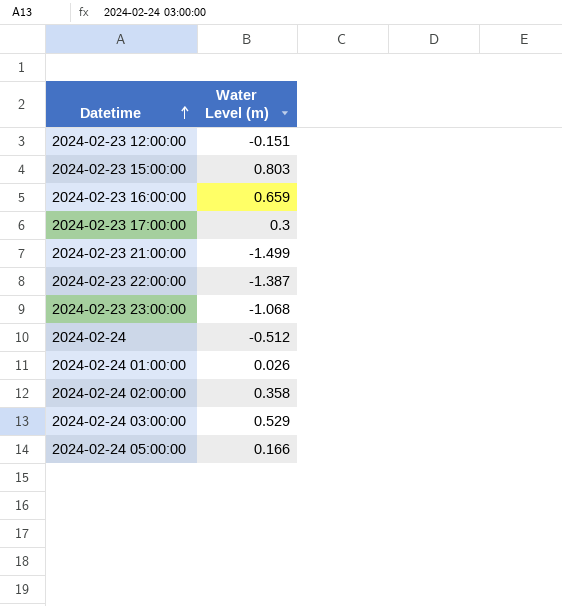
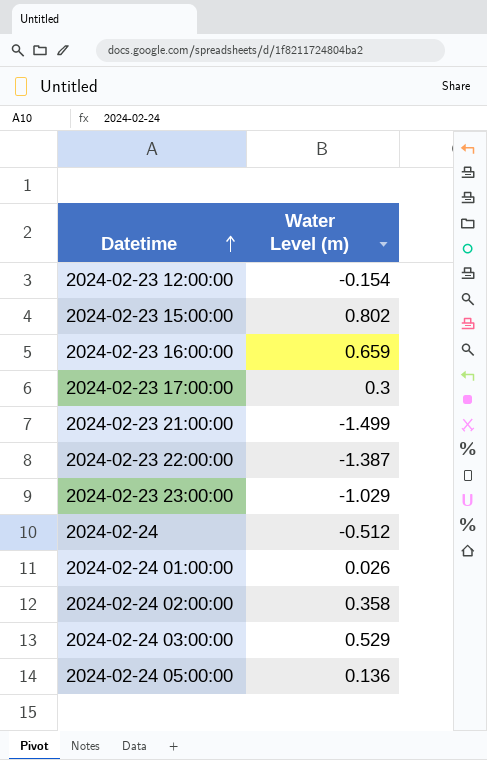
2024-02-23 12:00:00 | Water Level (m): -0.151 -> -0.154
2024-02-23 15:00:00 | Water Level (m): 0.803 -> 0.802
2024-02-23 23:00:00 | Water Level (m): -1.068 -> -1.029
2024-02-24 05:00:00 | Water Level (m): 0.166 -> 0.136

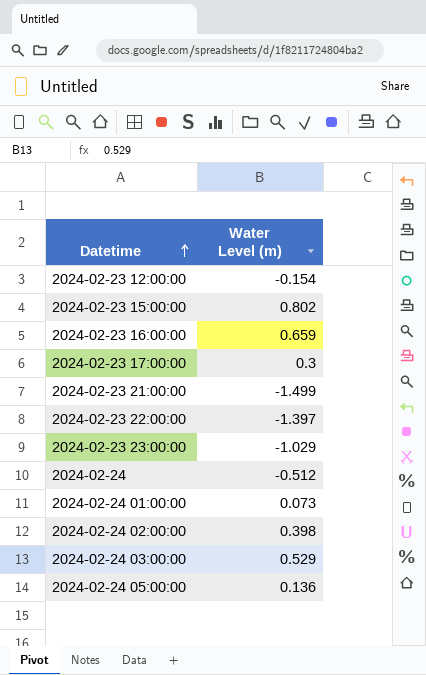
2024-02-23 22:00:00 | Water Level (m): -1.387 -> -1.397
2024-02-24 01:00:00 | Water Level (m): 0.026 -> 0.073
2024-02-24 02:00:00 | Water Level (m): 0.358 -> 0.398

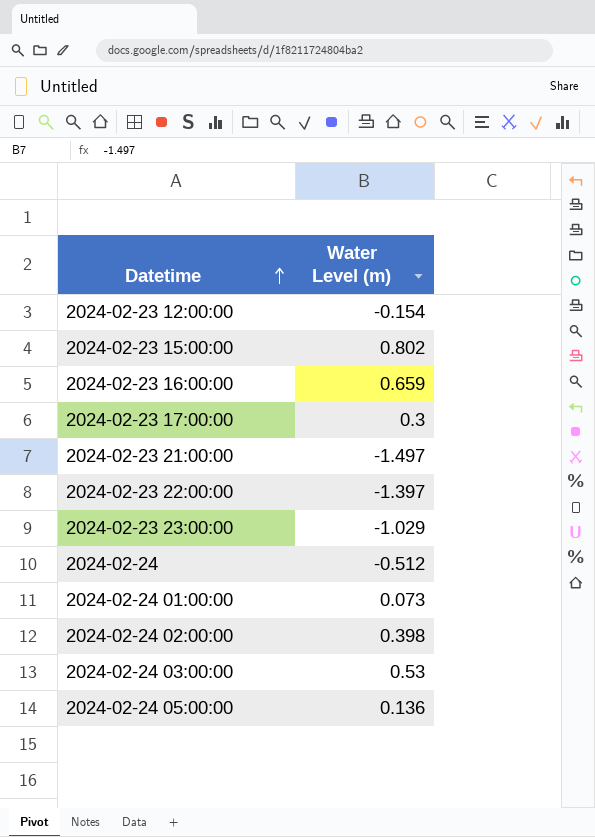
2024-02-23 21:00:00 | Water Level (m): -1.499 -> -1.497
2024-02-24 03:00:00 | Water Level (m): 0.529 -> 0.53

